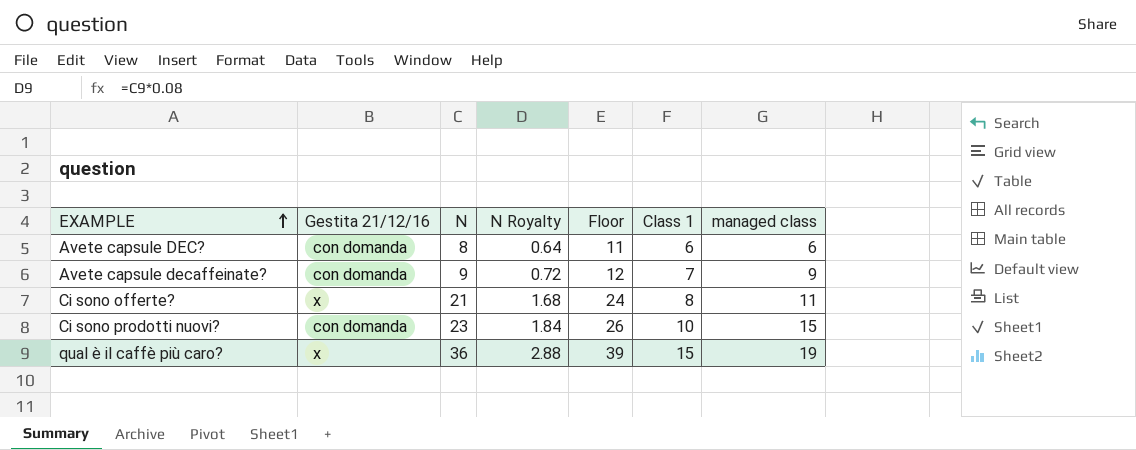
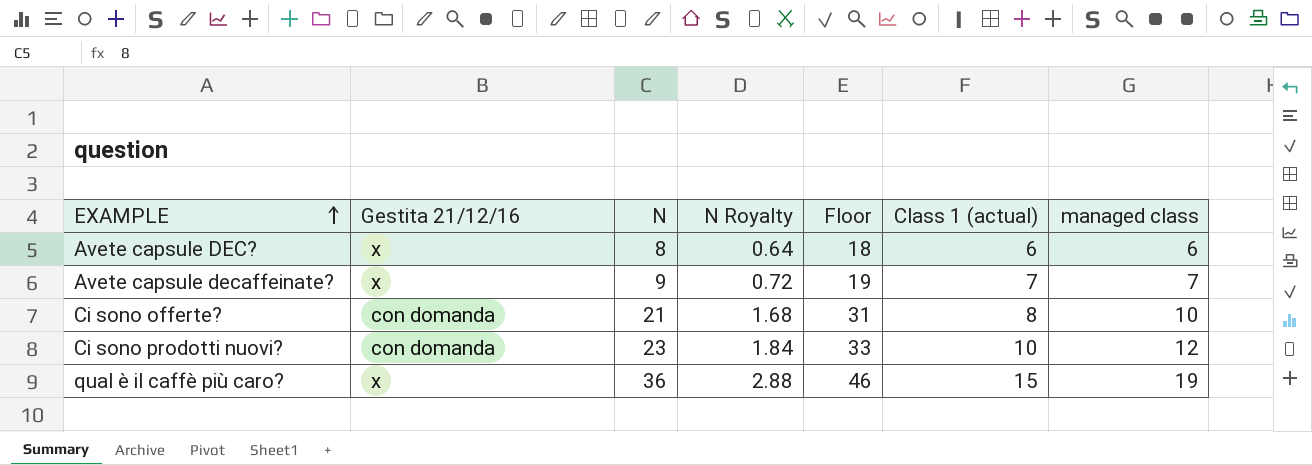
column Floor | formula: [N] + 3 -> [N] + 10
column name: Class 1 -> Class 1 (actual)
Avete capsule DEC? | Gestita 21/12/16: con domanda -> x
Avete capsule decaffeinate? | Gestita 21/12/16: con domanda -> x
Avete capsule decaffeinate? | managed class: 9 -> 7
Ci sono offerte? | Gestita 21/12/16: x -> con domanda
Ci sono offerte? | managed class: 11 -> 10
Ci sono prodotti nuovi? | managed class: 15 -> 12

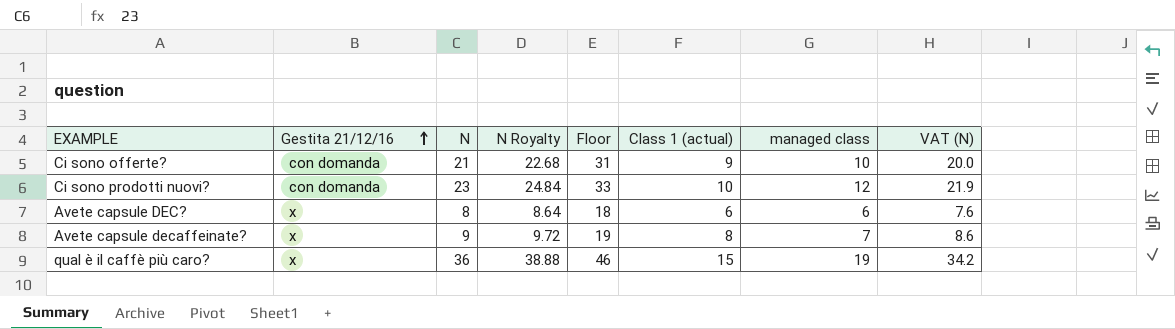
row order: EXAMPLE ascending -> Gestita 21/12/16 ascending
column N Royalty | formula: [N] * 0.08 -> [N] * 1.08
column VAT (N) | formula: none -> [N] * 0.95
Ci sono offerte? | Class 1 (actual): 8 -> 9
Avete capsule decaffeinate? | Class 1 (actual): 7 -> 8

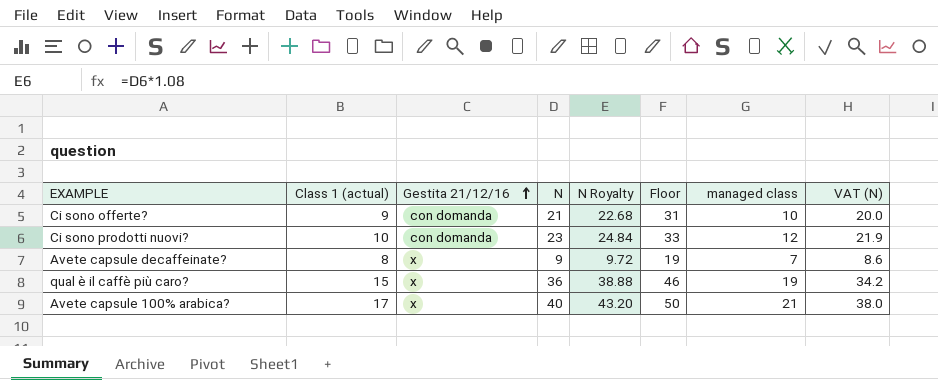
column Class 1 (actual) | position: 6 -> 2
row Avete capsule DEC?: x | 8 | 8.64 | 18 | 6 | 6 | 7.6 -> none
row Avete capsule 100% arabica?: none -> 17 | x | 40 | 43.20 | 50 | 21 | 38.0

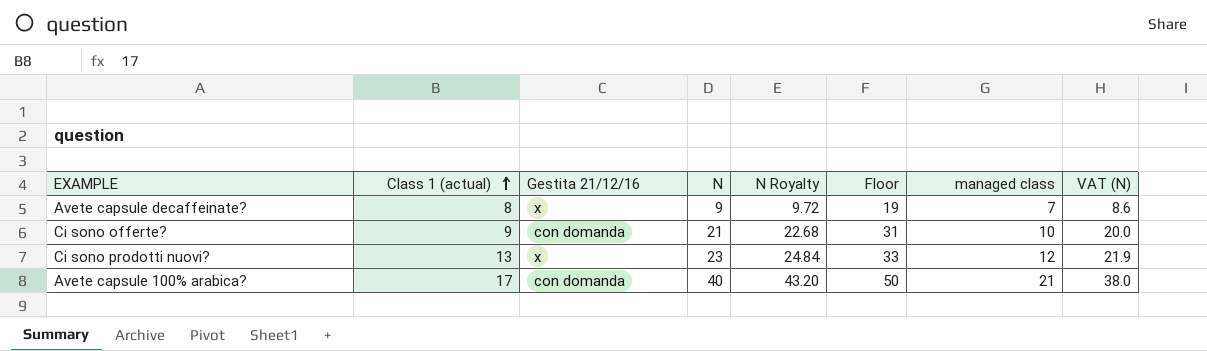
row order: Gestita 21/12/16 ascending -> Class 1 (actual) ascending
row qual è il caffè più caro?: 15 | x | 36 | 38.88 | 46 | 19 | 34.2 -> none
Ci sono prodotti nuovi? | Class 1 (actual): 10 -> 13
Ci sono prodotti nuovi? | Gestita 21/12/16: con domanda -> x
Avete capsule 100% arabica? | Gestita 21/12/16: x -> con domanda

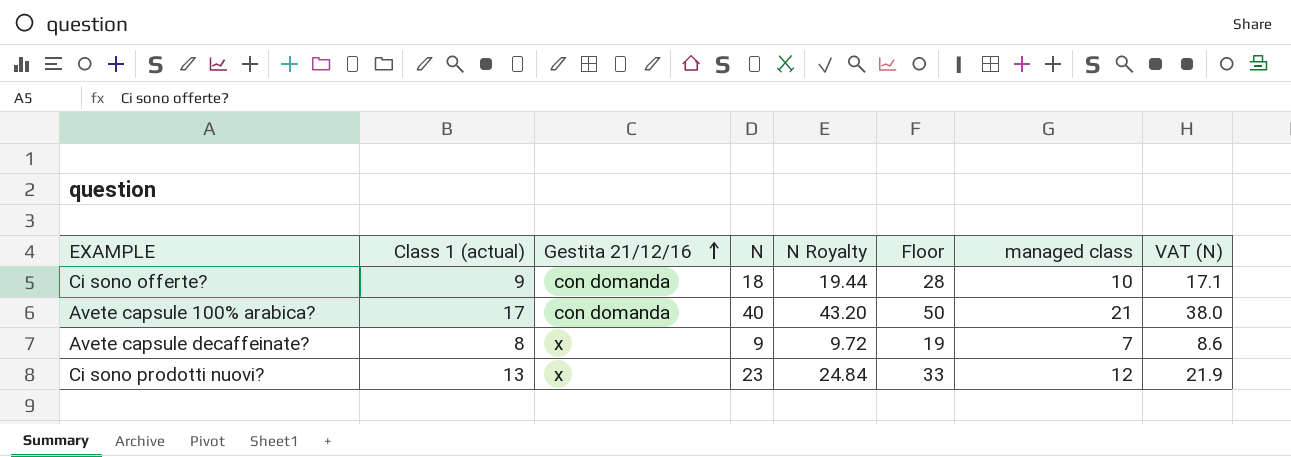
row order: Class 1 (actual) ascending -> Gestita 21/12/16 ascending
Ci sono offerte? | N: 21 -> 18
Ci sono offerte? | N Royalty: 22.68 -> 19.44
Ci sono offerte? | Floor: 31 -> 28
Ci sono offerte? | VAT (N): 20.0 -> 17.1

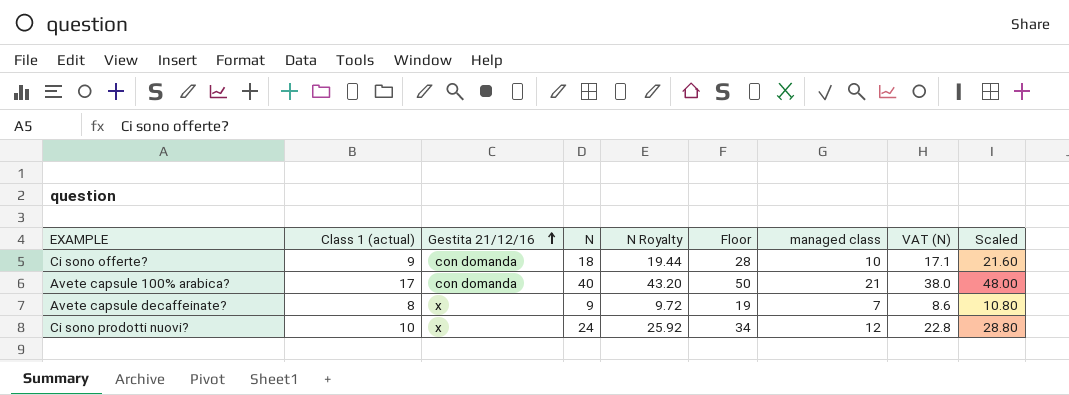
column Scaled | formula: none -> [N] * 1.2
Ci sono prodotti nuovi? | Class 1 (actual): 13 -> 10
Ci sono prodotti nuovi? | N: 23 -> 24
Ci sono prodotti nuovi? | N Royalty: 24.84 -> 25.92
Ci sono prodotti nuovi? | Floor: 33 -> 34
Ci sono prodotti nuovi? | VAT (N): 21.9 -> 22.8

